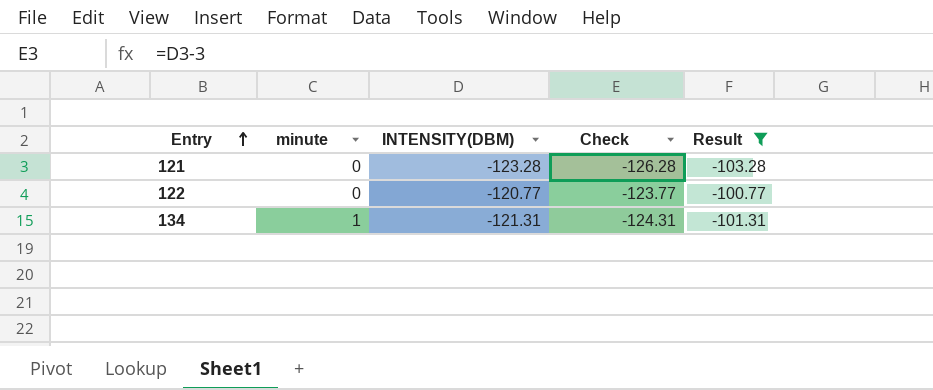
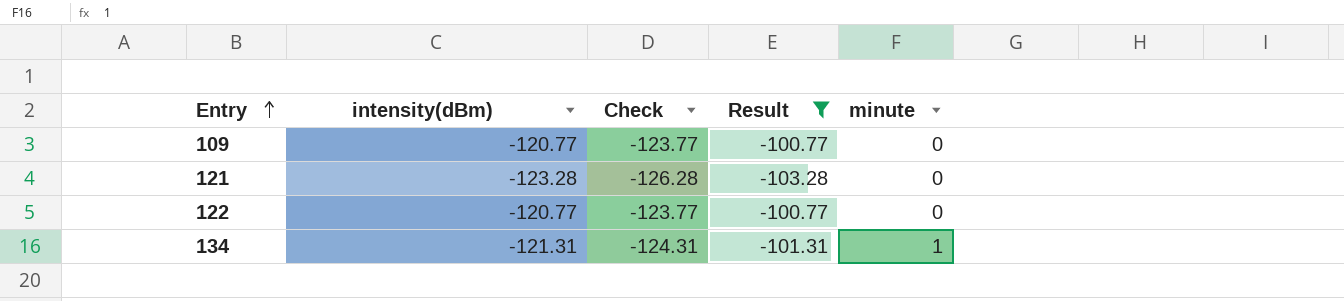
column name: INTENSITY(DBM) -> intensity(dBm)
column minute | position: 2 -> 5
row 109: none -> -120.77 | -123.77 | -100.77 | 0

